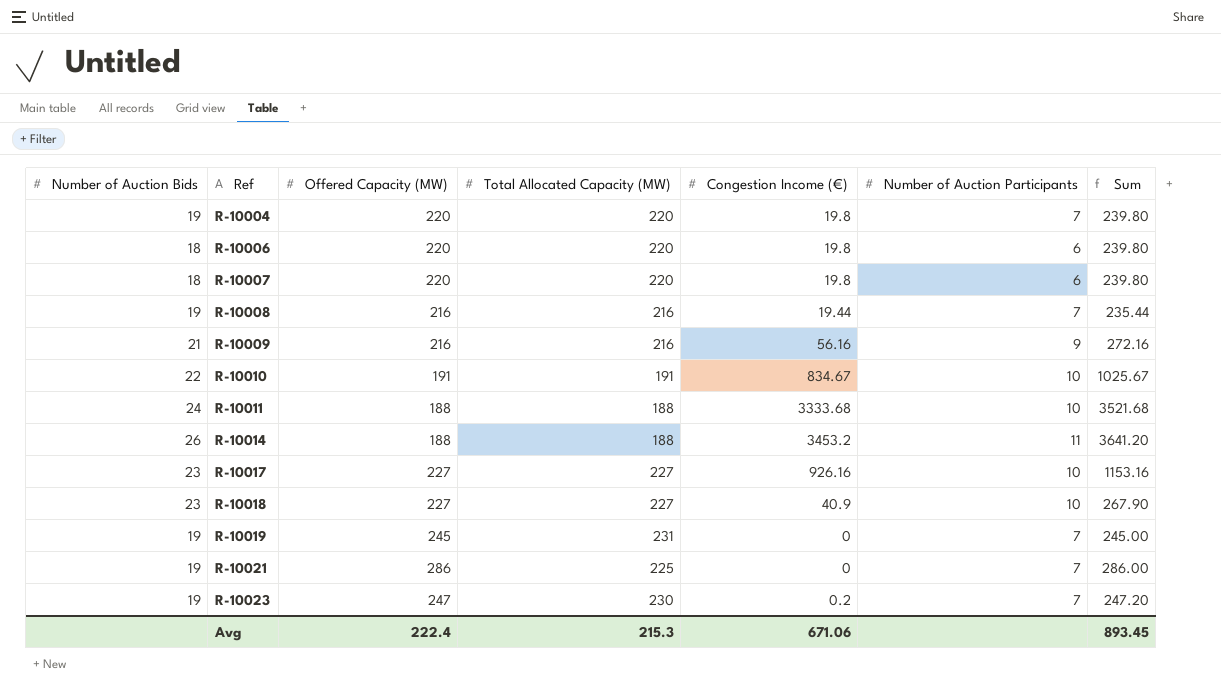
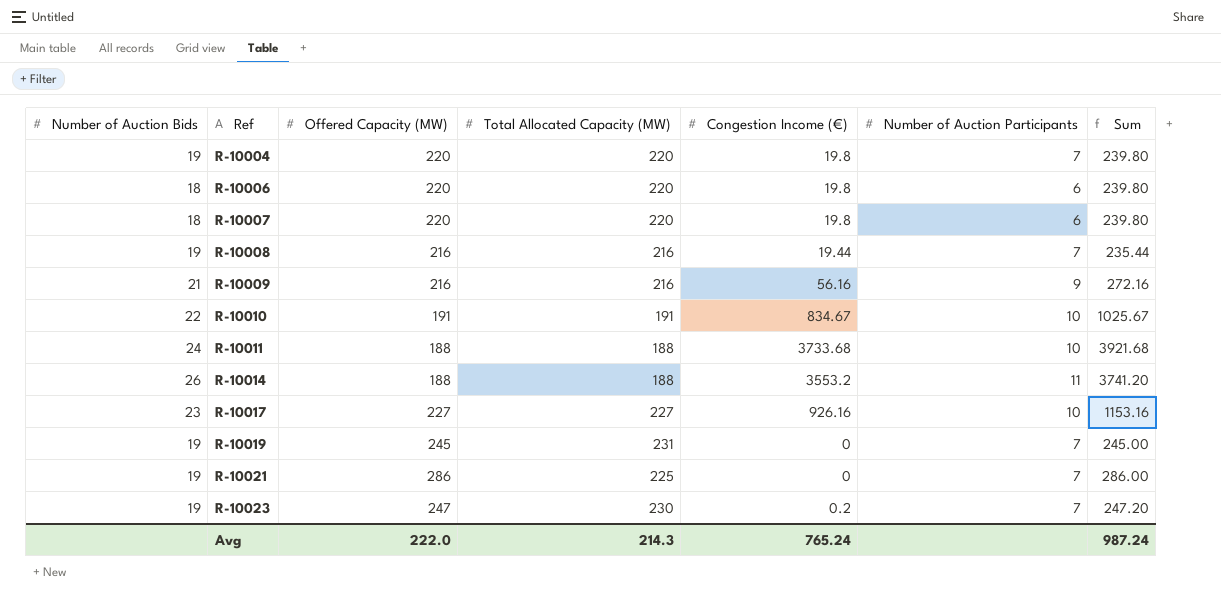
row R-10018: 23 | 227 | 227 | 40.9 | 10 | 267.90 -> none
R-10011 | Congestion Income (€): 3333.68 -> 3733.68
R-10011 | Sum: 3521.68 -> 3921.68
R-10014 | Congestion Income (€): 3453.2 -> 3553.2
R-10014 | Sum: 3641.20 -> 3741.20
Avg | Offered Capacity (MW): 222.4 -> 222.0
Avg | Total Allocated Capacity (MW): 215.3 -> 214.3
Avg | Congestion Income (€): 671.06 -> 765.24
Avg | Sum: 893.45 -> 987.24

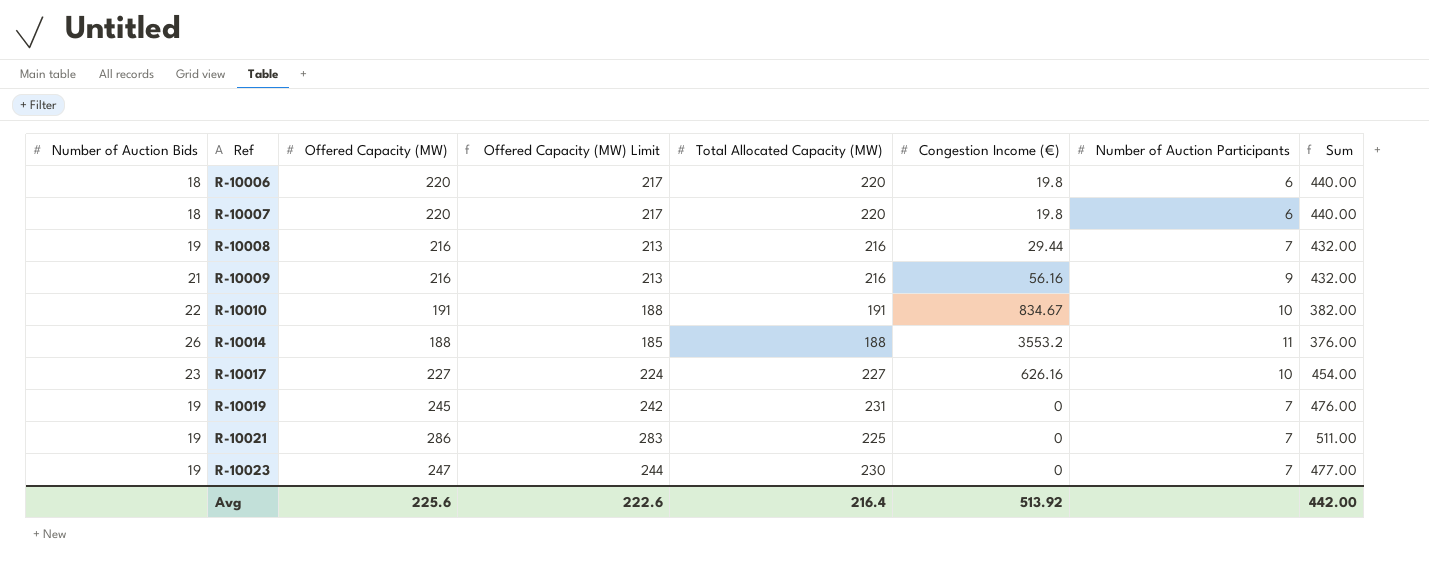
column Offered Capacity (MW) Limit | formula: none -> [Offered Capacity (MW)] - 3
column Sum | formula: [Offered Capacity (MW)] + [Congestion Income (€)] -> [Offered Capacity (MW)] + [Total Allocated Capacity (MW)]
row R-10004: 19 | 220 | 220 | 19.8 | 7 | 239.80 -> none
row R-10011: 24 | 188 | 188 | 3733.68 | 10 | 3921.68 -> none
R-10008 | Congestion Income (€): 19.44 -> 29.44
R-10017 | Congestion Income (€): 926.16 -> 626.16
R-10023 | Congestion Income (€): 0.2 -> 0
Avg | Offered Capacity (MW): 222.0 -> 225.6
Avg | Total Allocated Capacity (MW): 214.3 -> 216.4
Avg | Congestion Income (€): 765.24 -> 513.92
Avg | Sum: 987.24 -> 442.00

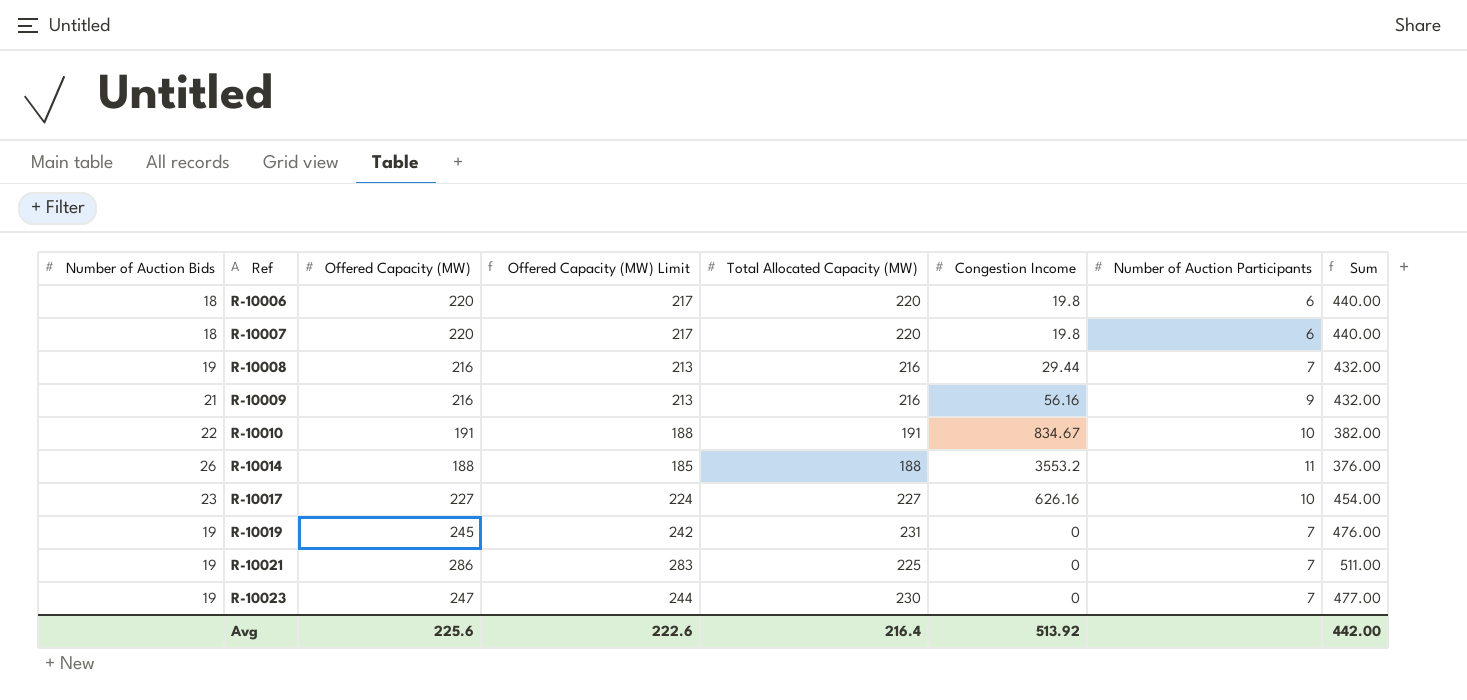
column name: Congestion Income (€) -> Congestion Income

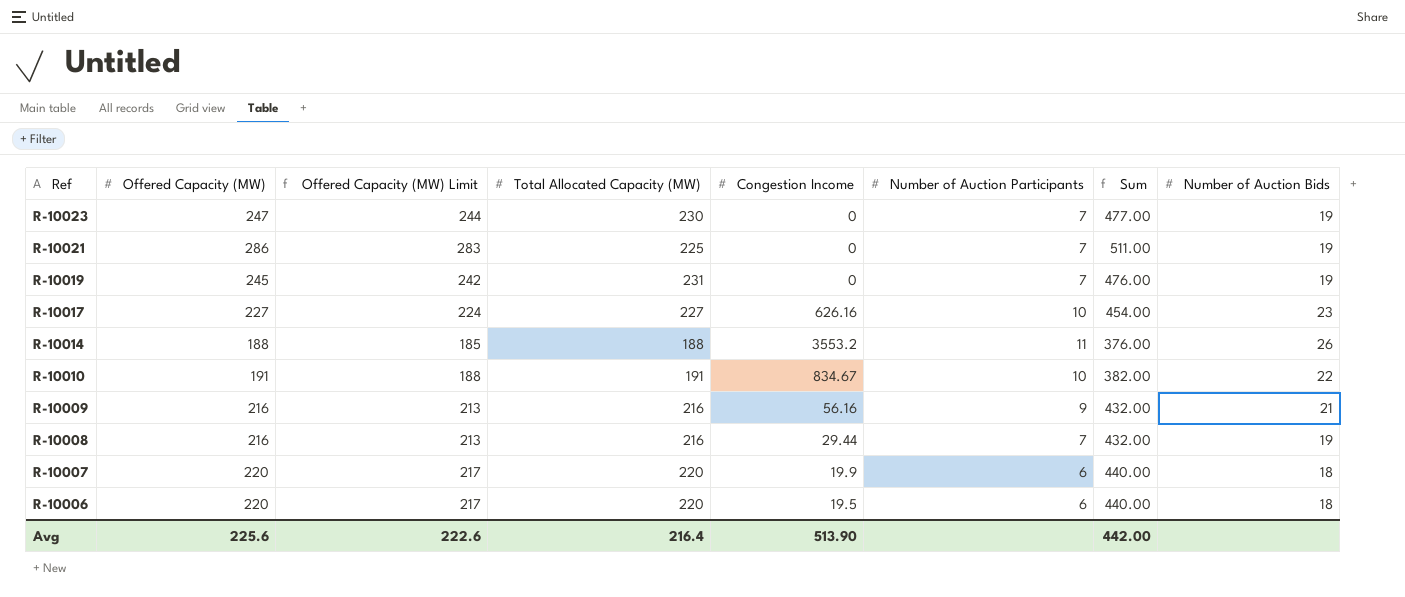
row order: Ref ascending -> Ref descending
column Number of Auction Bids | position: 1 -> 8
R-10007 | Congestion Income: 19.8 -> 19.9
R-10006 | Congestion Income: 19.8 -> 19.5
Avg | Congestion Income: 513.92 -> 513.90

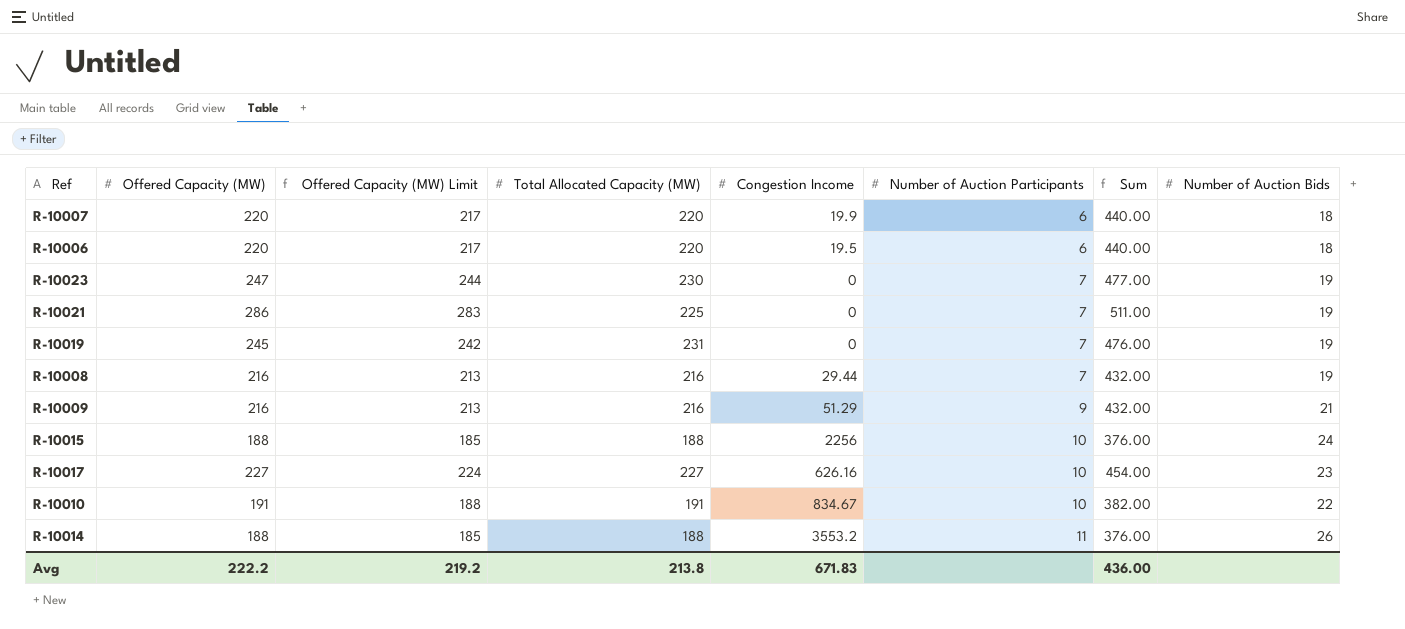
row order: Ref descending -> Number of Auction Participants ascending
R-10009 | Congestion Income: 56.16 -> 51.29
row R-10015: none -> 188 | 185 | 188 | 2256 | 10 | 376.00 | 24
Avg | Offered Capacity (MW): 225.6 -> 222.2
Avg | Offered Capacity (MW) Limit: 222.6 -> 219.2
Avg | Total Allocated Capacity (MW): 216.4 -> 213.8
Avg | Congestion Income: 513.90 -> 671.83
Avg | Sum: 442.00 -> 436.00

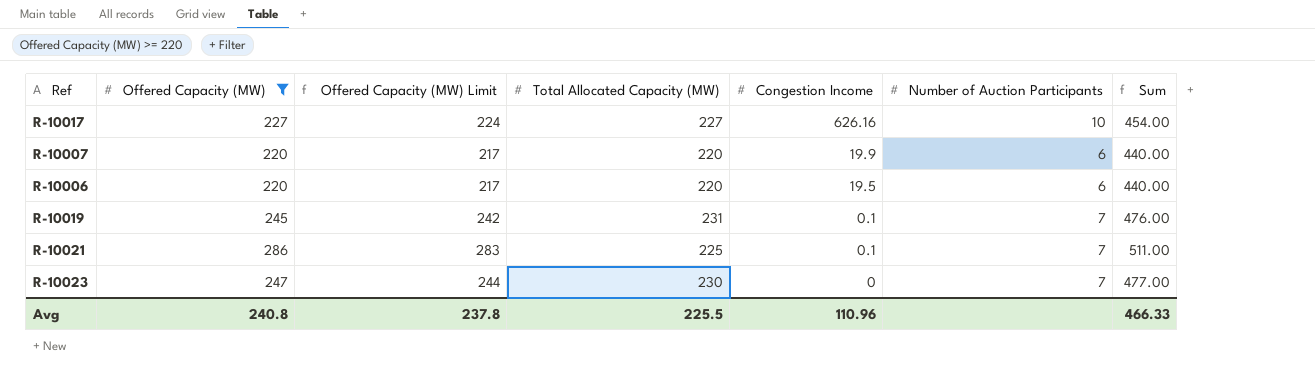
filter: none -> Offered Capacity (MW) >= 220
row order: Number of Auction Participants ascending -> Congestion Income descending
column Number of Auction Bids | position: 8 -> none
R-10019 | Congestion Income: 0 -> 0.1
R-10021 | Congestion Income: 0 -> 0.1
Avg | Offered Capacity (MW): 222.2 -> 240.8
Avg | Offered Capacity (MW) Limit: 219.2 -> 237.8
Avg | Total Allocated Capacity (MW): 213.8 -> 225.5
Avg | Congestion Income: 671.83 -> 110.96
Avg | Sum: 436.00 -> 466.33

